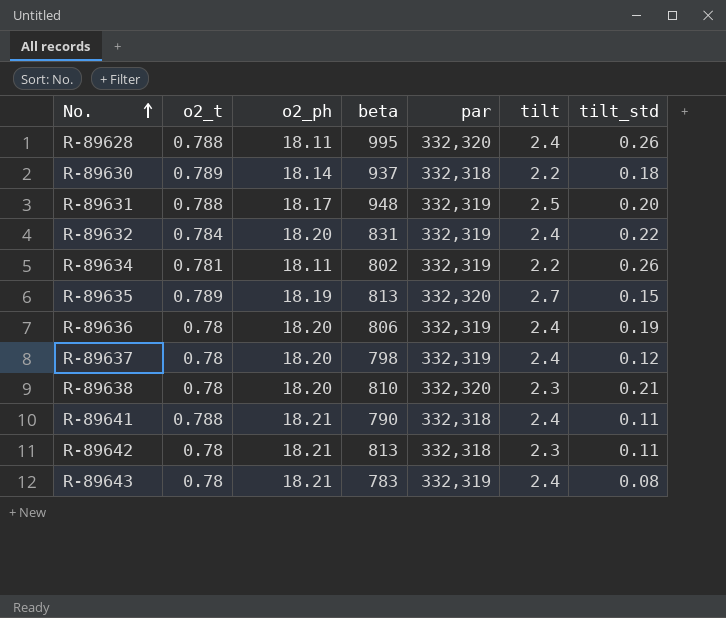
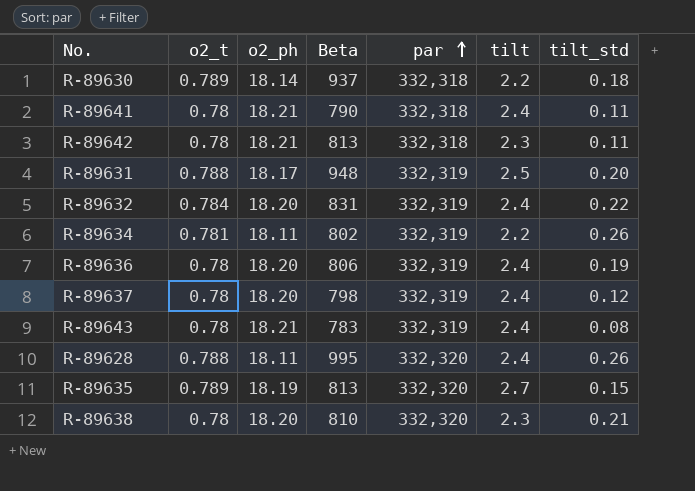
row order: No. ascending -> par ascending
column name: beta -> Beta
R-89641 | o2_t: 0.788 -> 0.78

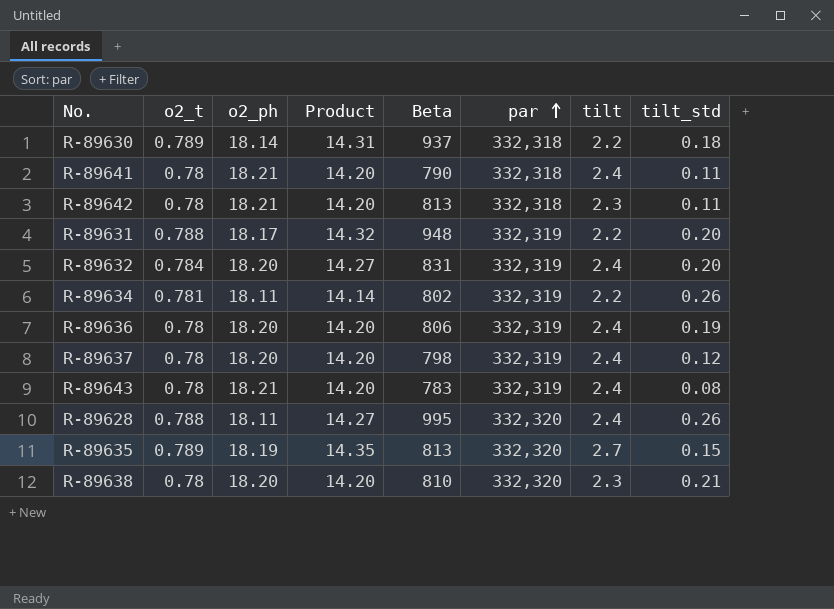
column Product | formula: none -> [o2_t] * [o2_ph]
R-89631 | tilt: 2.5 -> 2.2
R-89632 | tilt_std: 0.22 -> 0.20

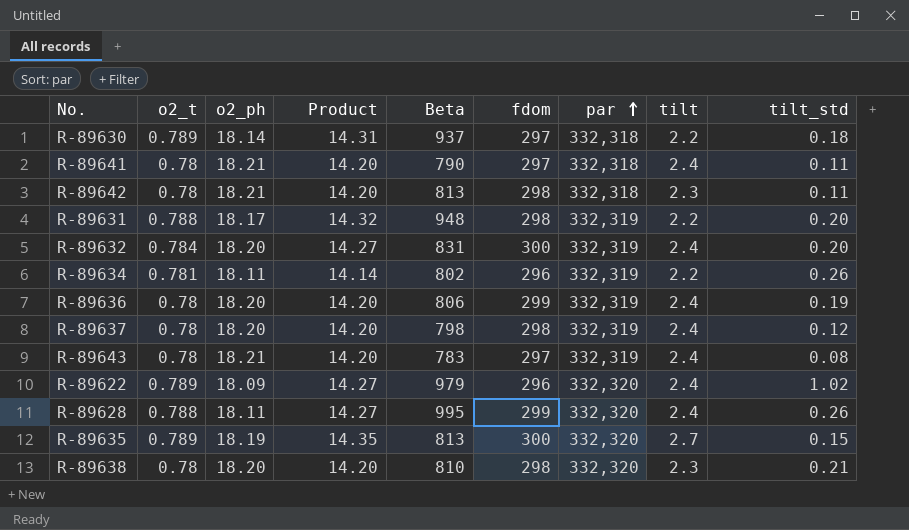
column fdom | position: none -> 6
row R-89622: none -> 0.789 | 18.09 | 14.27 | 979 | 296 | 332,320 | 2.4 | 1.02

